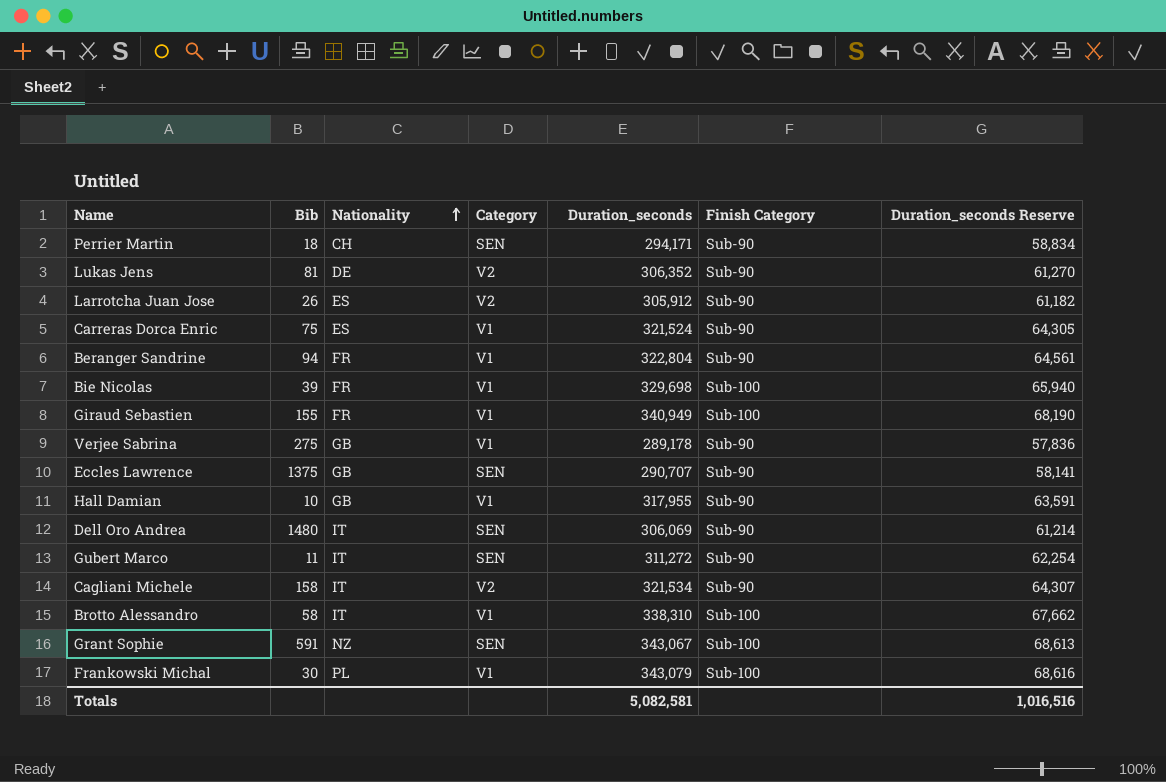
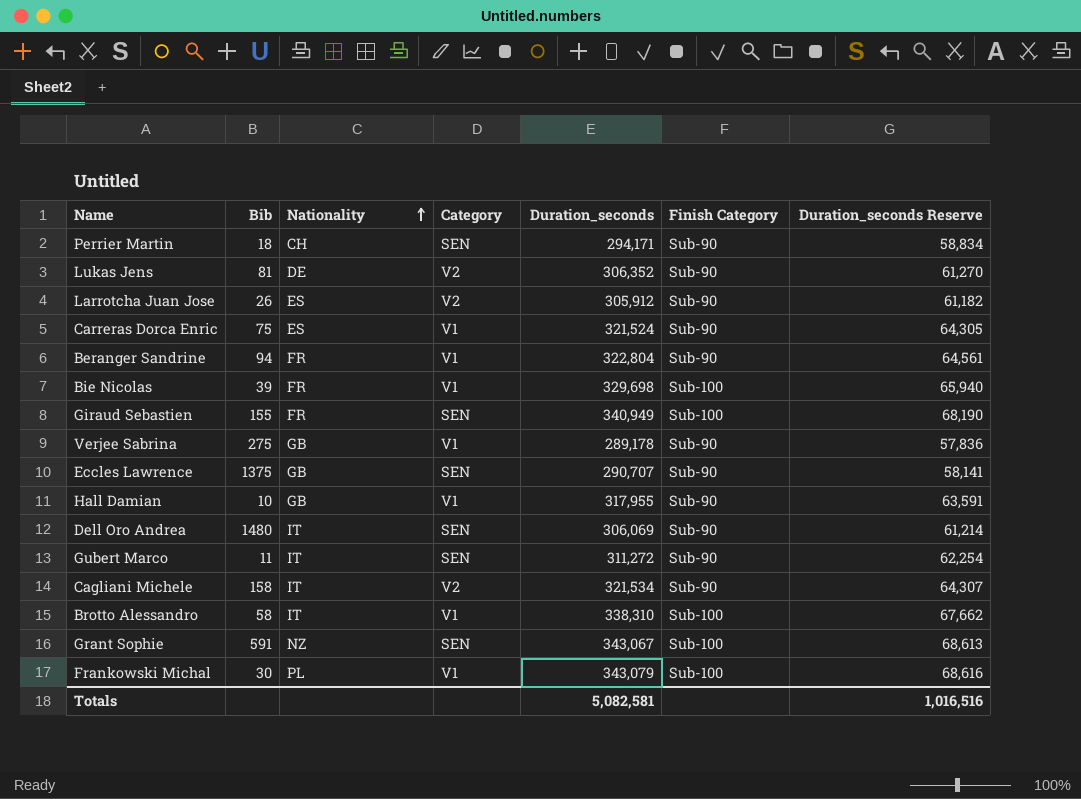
Giraud Sebastien | Category: V1 -> SEN

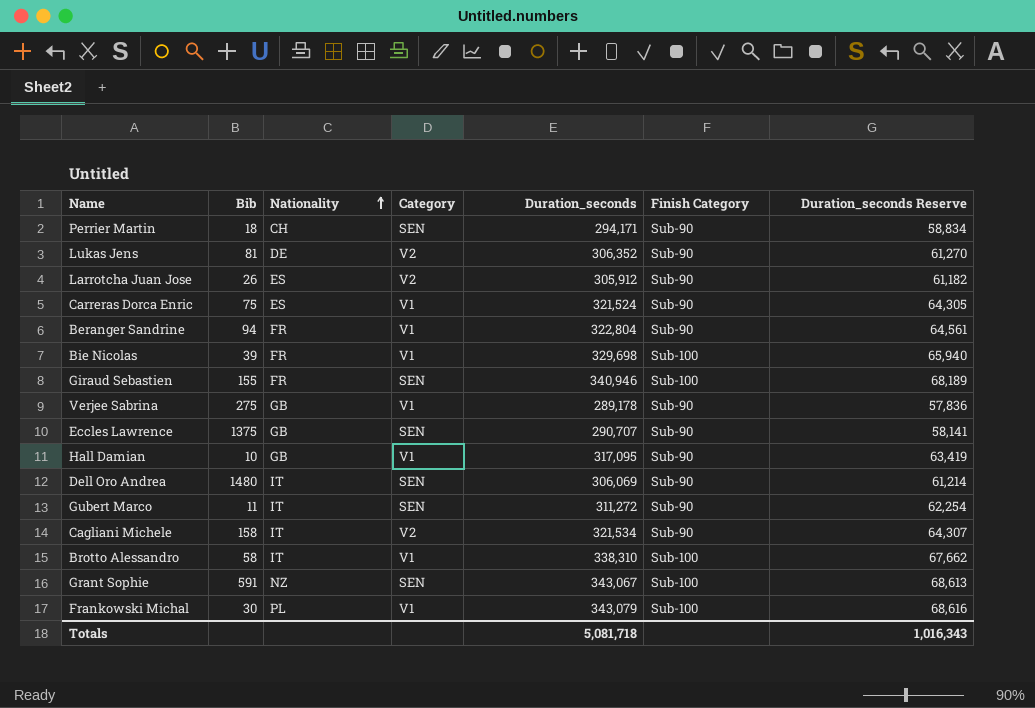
Giraud Sebastien | Duration_seconds: 340,949 -> 340,946
Giraud Sebastien | Duration_seconds Reserve: 68,190 -> 68,189
Hall Damian | Duration_seconds: 317,955 -> 317,095
Hall Damian | Duration_seconds Reserve: 63,591 -> 63,419
Totals | Duration_seconds: 5,082,581 -> 5,081,718
Totals | Duration_seconds Reserve: 1,016,516 -> 1,016,343

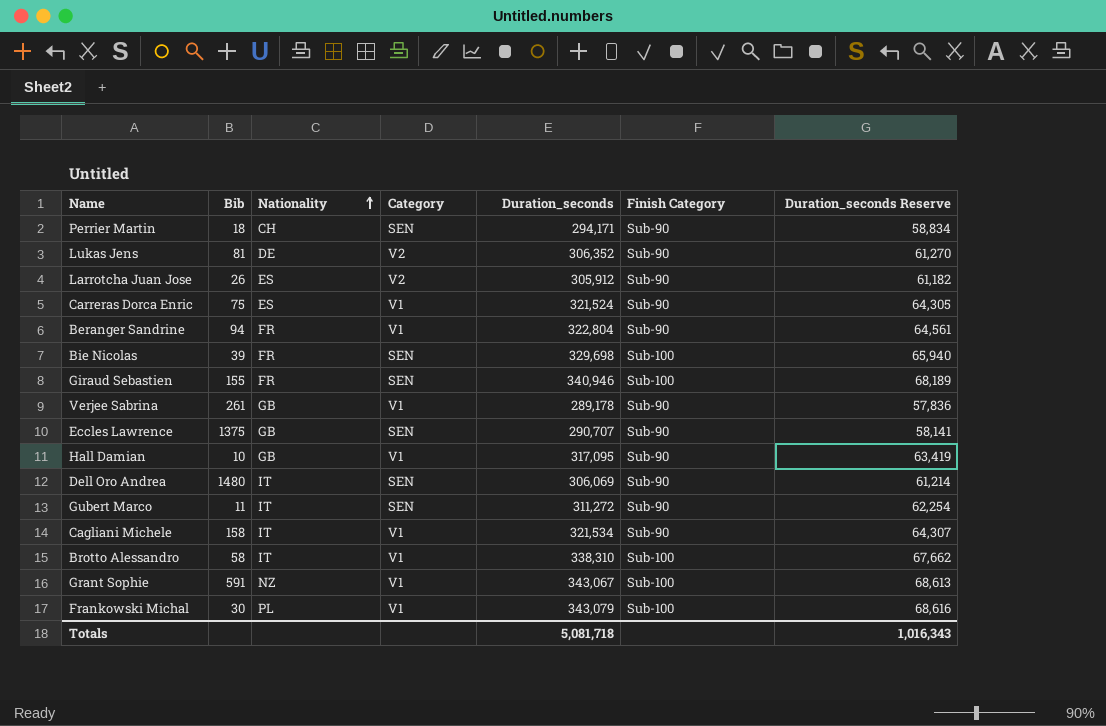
Bie Nicolas | Category: V1 -> SEN
Verjee Sabrina | Bib: 275 -> 261
Cagliani Michele | Category: V2 -> V1
Grant Sophie | Category: SEN -> V1

